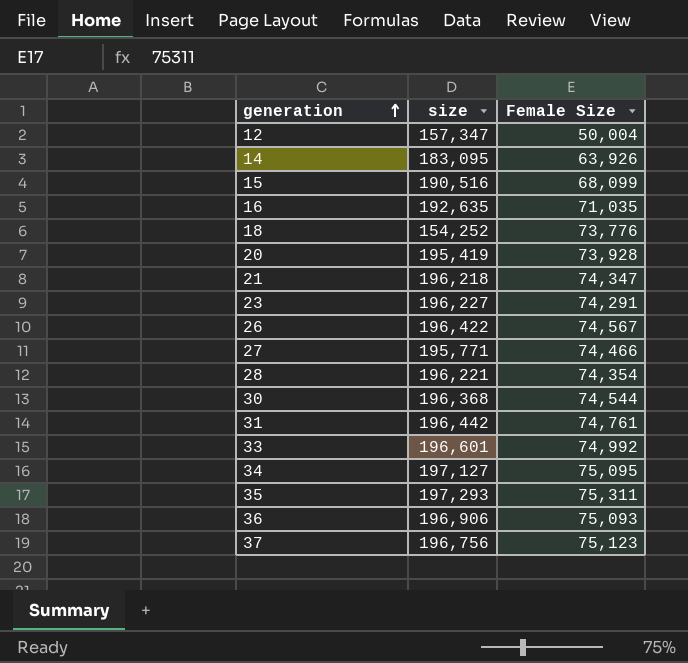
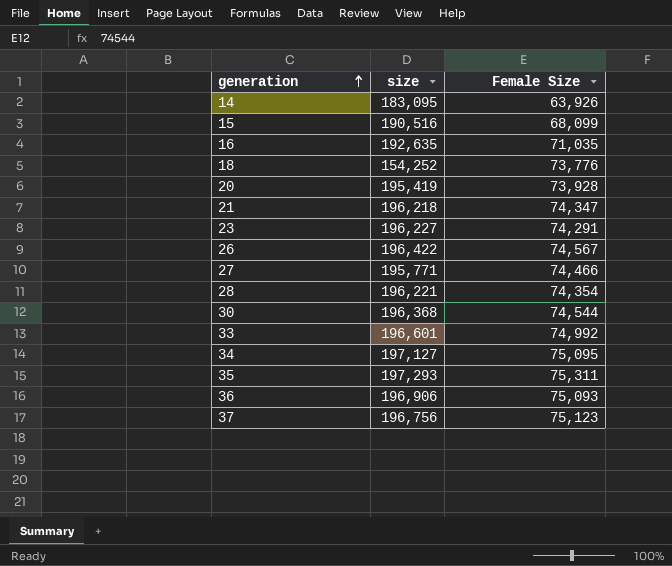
row 12: 157,347 | 50,004 -> none
row 31: 196,442 | 74,761 -> none

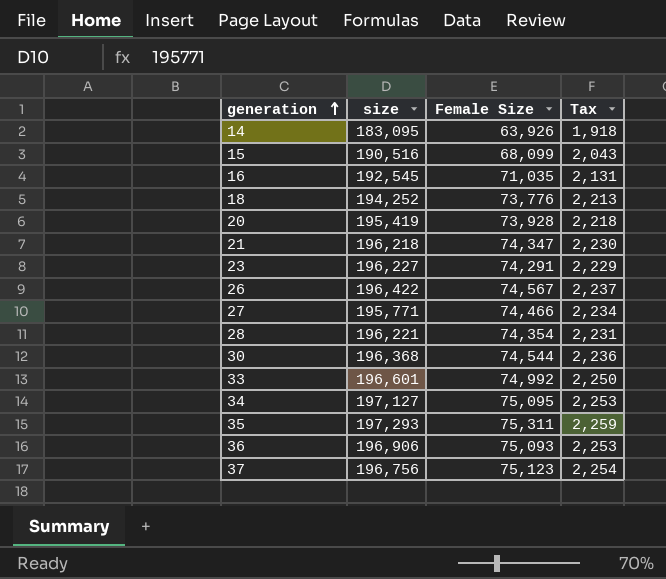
column Tax | formula: none -> [Female Size] * 0.03
16 | size: 192,635 -> 192,545
18 | size: 154,252 -> 194,252

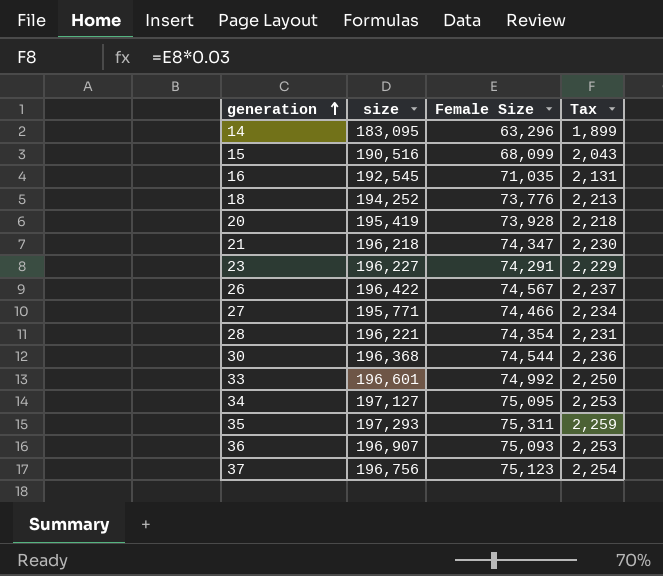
14 | Female Size: 63,926 -> 63,296
14 | Tax: 1,918 -> 1,899
36 | size: 196,906 -> 196,907

